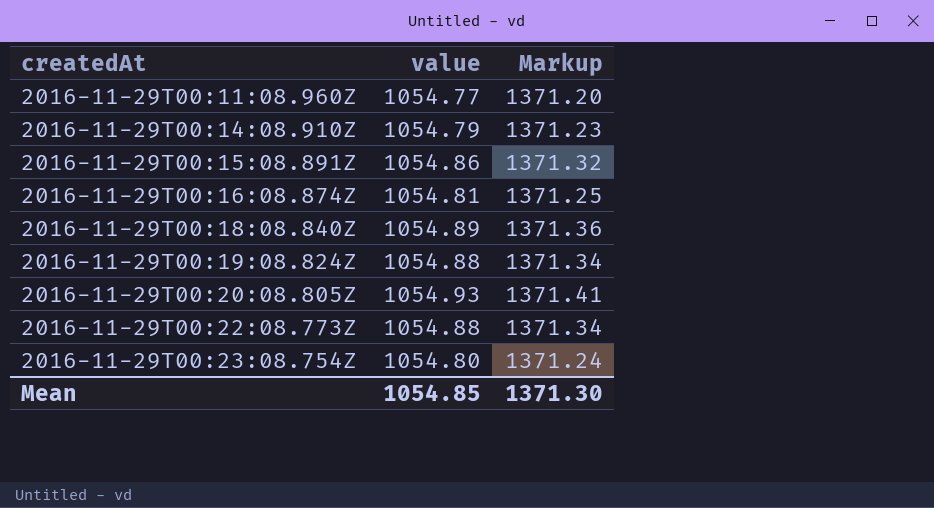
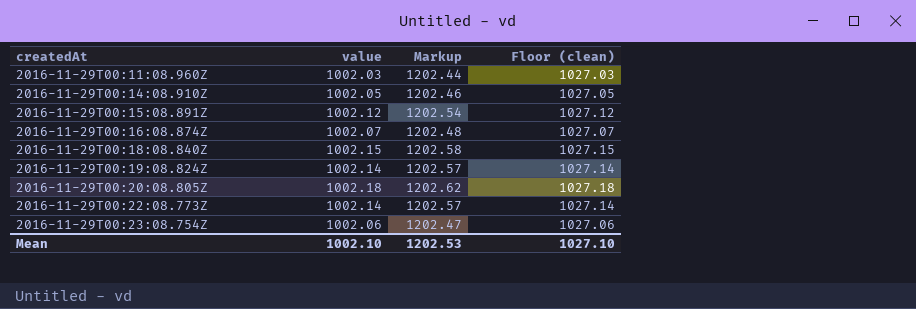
column Markup | formula: [value] * 1.3 -> [value] * 1.2
column Floor (clean) | formula: none -> [value] + 25
2016-11-29T00:11:08.960Z | value: 1054.77 -> 1002.03
2016-11-29T00:14:08.910Z | value: 1054.79 -> 1002.05
2016-11-29T00:15:08.891Z | value: 1054.86 -> 1002.12
2016-11-29T00:16:08.874Z | value: 1054.81 -> 1002.07
2016-11-29T00:18:08.840Z | value: 1054.89 -> 1002.15
2016-11-29T00:19:08.824Z | value: 1054.88 -> 1002.14
2016-11-29T00:20:08.805Z | value: 1054.93 -> 1002.18
2016-11-29T00:22:08.773Z | value: 1054.88 -> 1002.14
2016-11-29T00:23:08.754Z | value: 1054.80 -> 1002.06
Mean | value: 1054.85 -> 1002.10
Mean | Markup: 1371.30 -> 1202.53

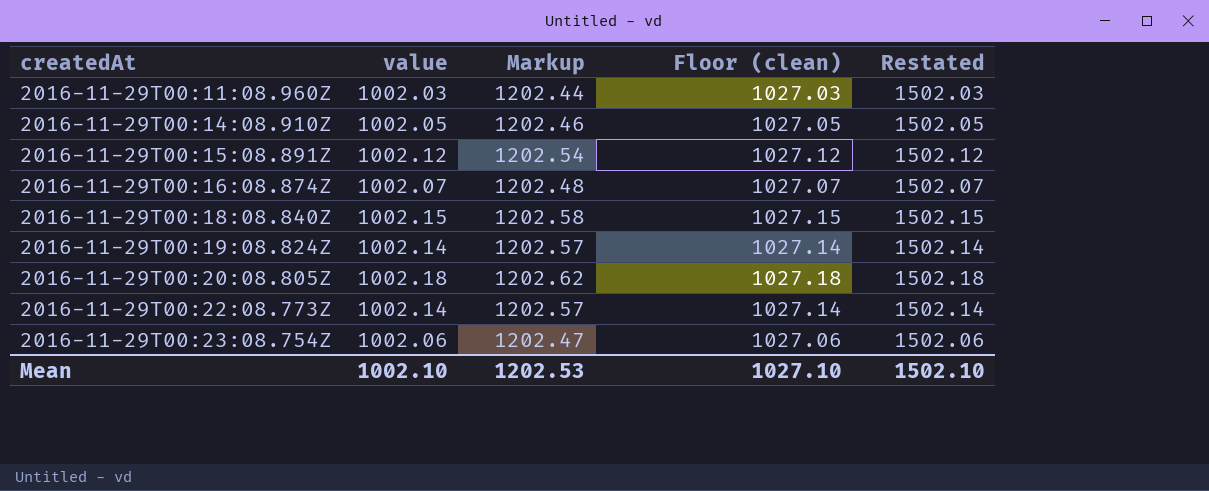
column Restated | formula: none -> [value] + 500

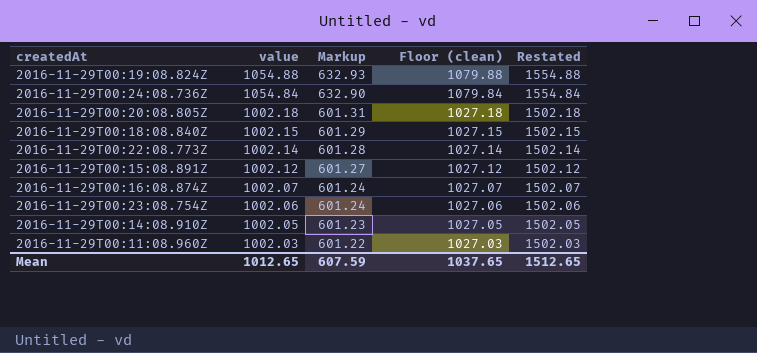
row order: createdAt ascending -> value descending
column Markup | formula: [value] * 1.2 -> [value] * 0.6
2016-11-29T00:19:08.824Z | value: 1002.14 -> 1054.88
2016-11-29T00:19:08.824Z | Floor (clean): 1027.14 -> 1079.88
2016-11-29T00:19:08.824Z | Restated: 1502.14 -> 1554.88
row 2016-11-29T00:24:08.736Z: none -> 1054.84 | 632.90 | 1079.84 | 1554.84
Mean | value: 1002.10 -> 1012.65
Mean | Markup: 1202.53 -> 607.59
Mean | Floor (clean): 1027.10 -> 1037.65
Mean | Restated: 1502.10 -> 1512.65

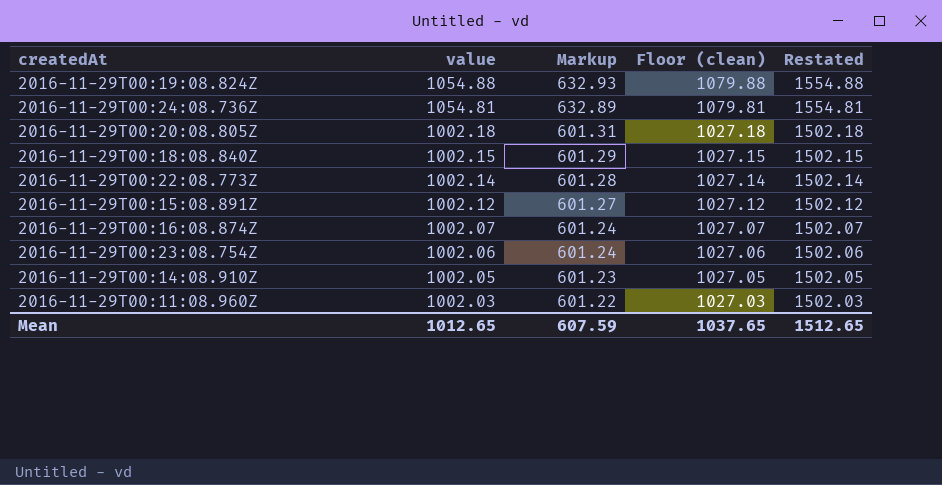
2016-11-29T00:24:08.736Z | value: 1054.84 -> 1054.81
2016-11-29T00:24:08.736Z | Markup: 632.90 -> 632.89
2016-11-29T00:24:08.736Z | Floor (clean): 1079.84 -> 1079.81
2016-11-29T00:24:08.736Z | Restated: 1554.84 -> 1554.81

